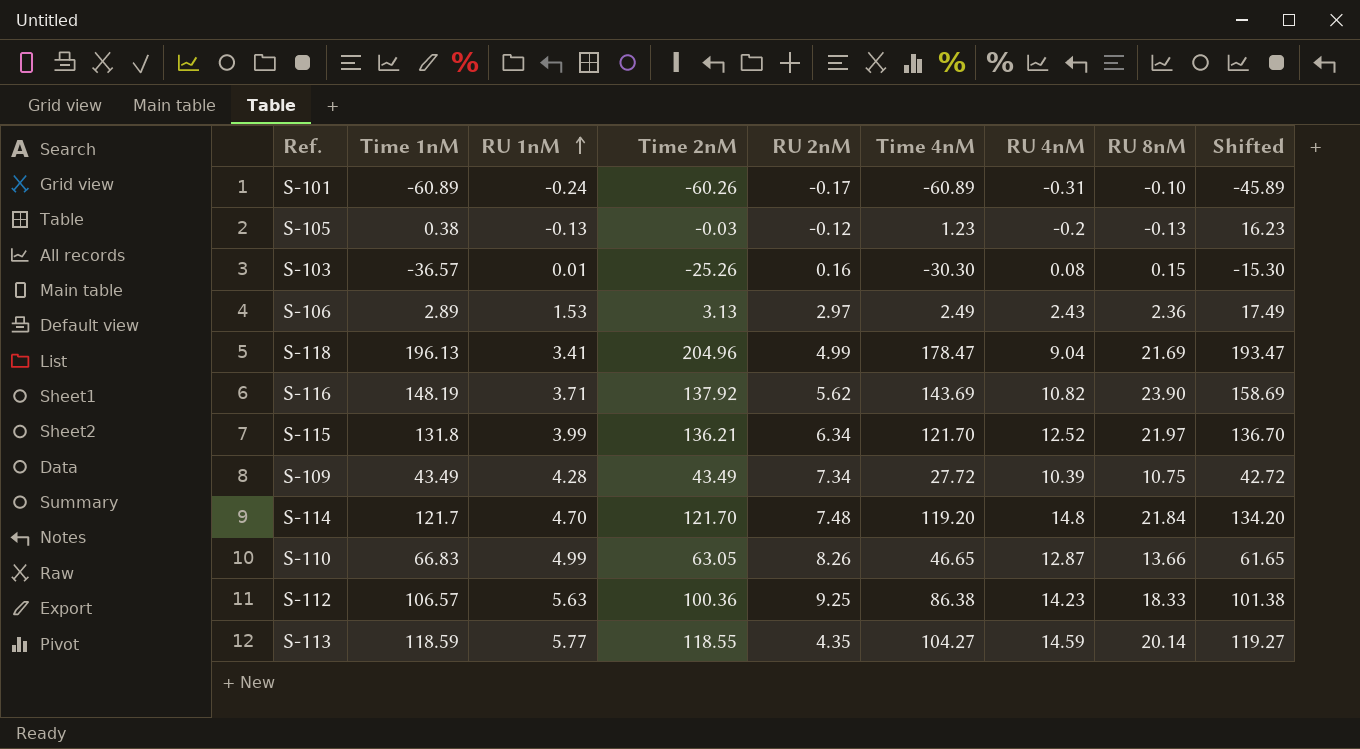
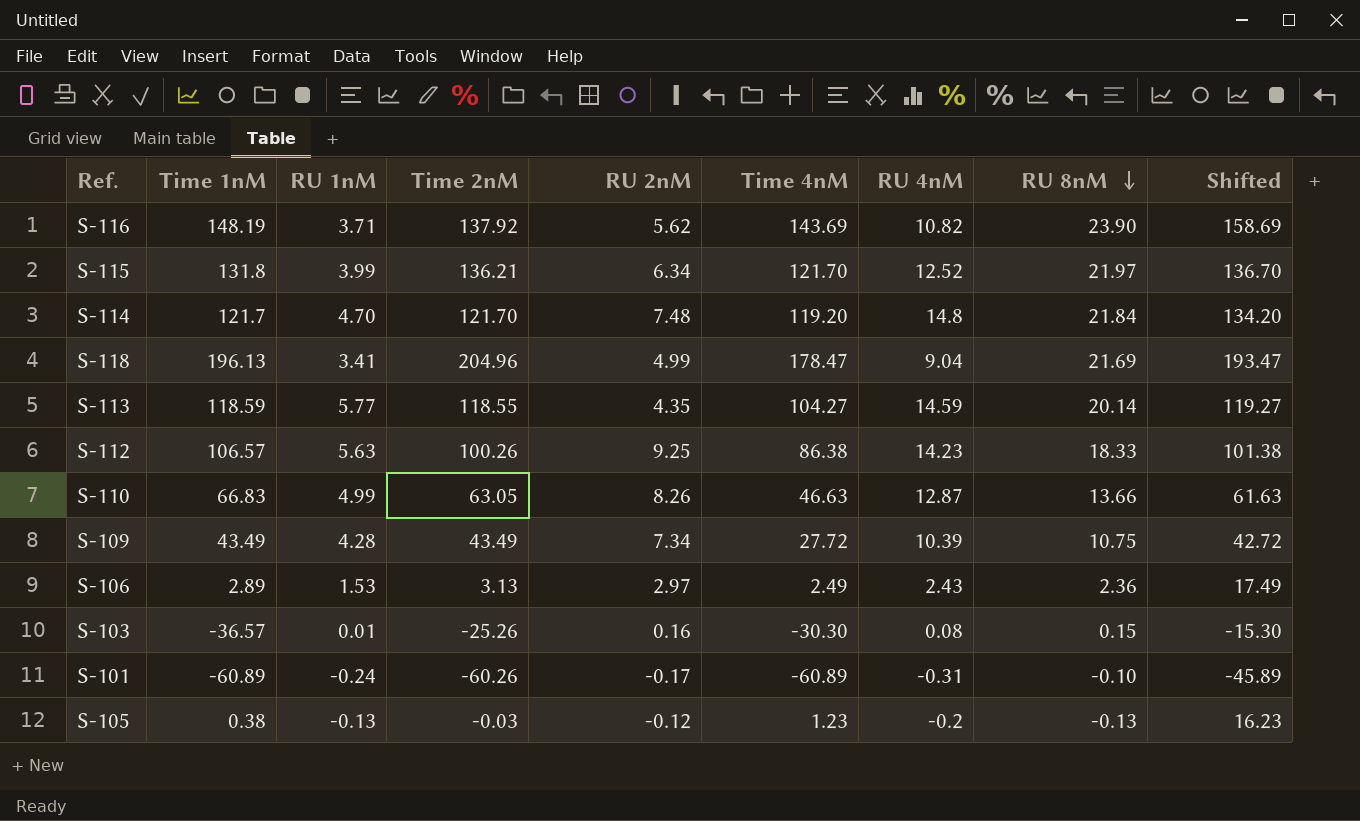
row order: RU 1nM ascending -> RU 8nM descending
S-112 | Time 2nM: 100.36 -> 100.26
S-110 | Time 4nM: 46.65 -> 46.63
S-110 | Shifted: 61.65 -> 61.63

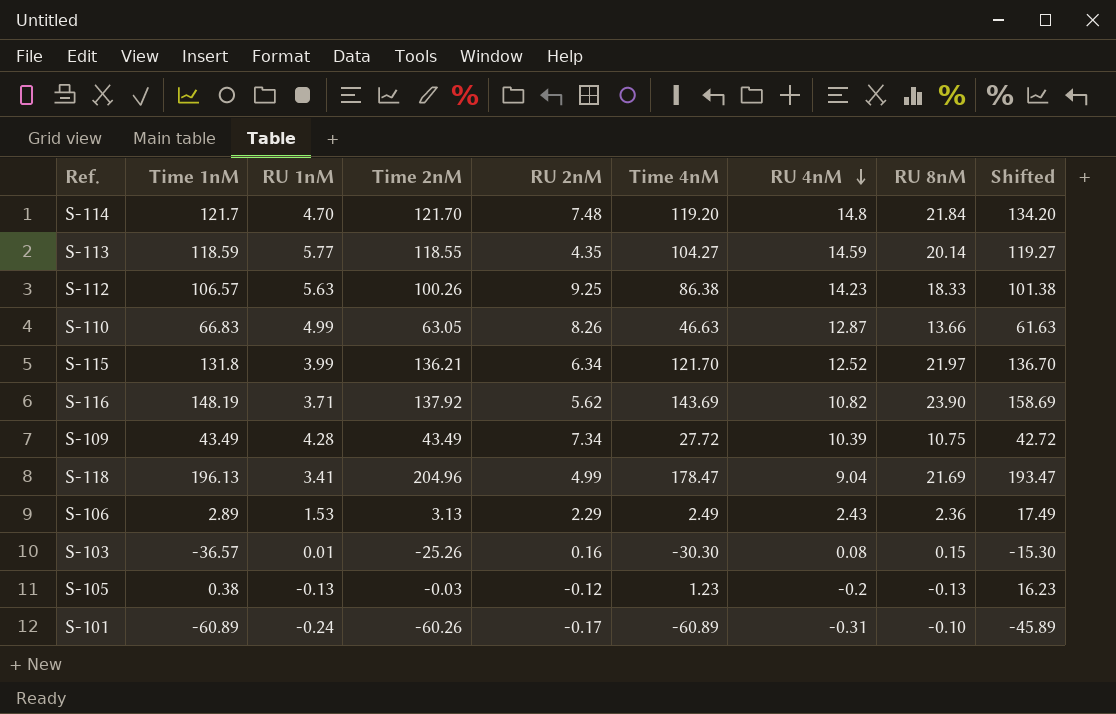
row order: RU 8nM descending -> RU 4nM descending
S-106 | RU 2nM: 2.97 -> 2.29

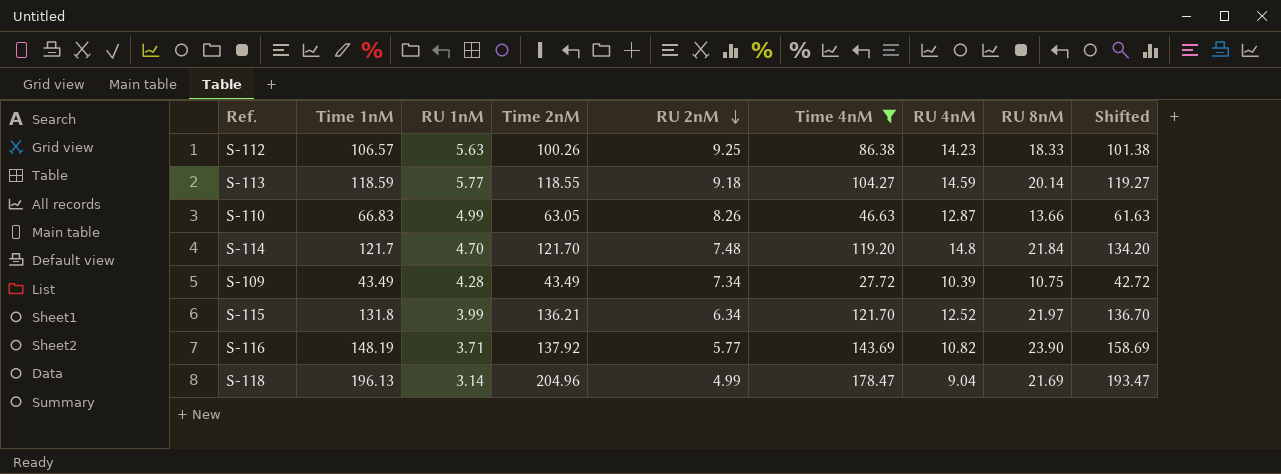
filter: none -> Time 4nM >= 27.72
row order: RU 4nM descending -> RU 2nM descending
S-113 | RU 2nM: 4.35 -> 9.18
S-116 | RU 2nM: 5.62 -> 5.77
S-118 | RU 1nM: 3.41 -> 3.14

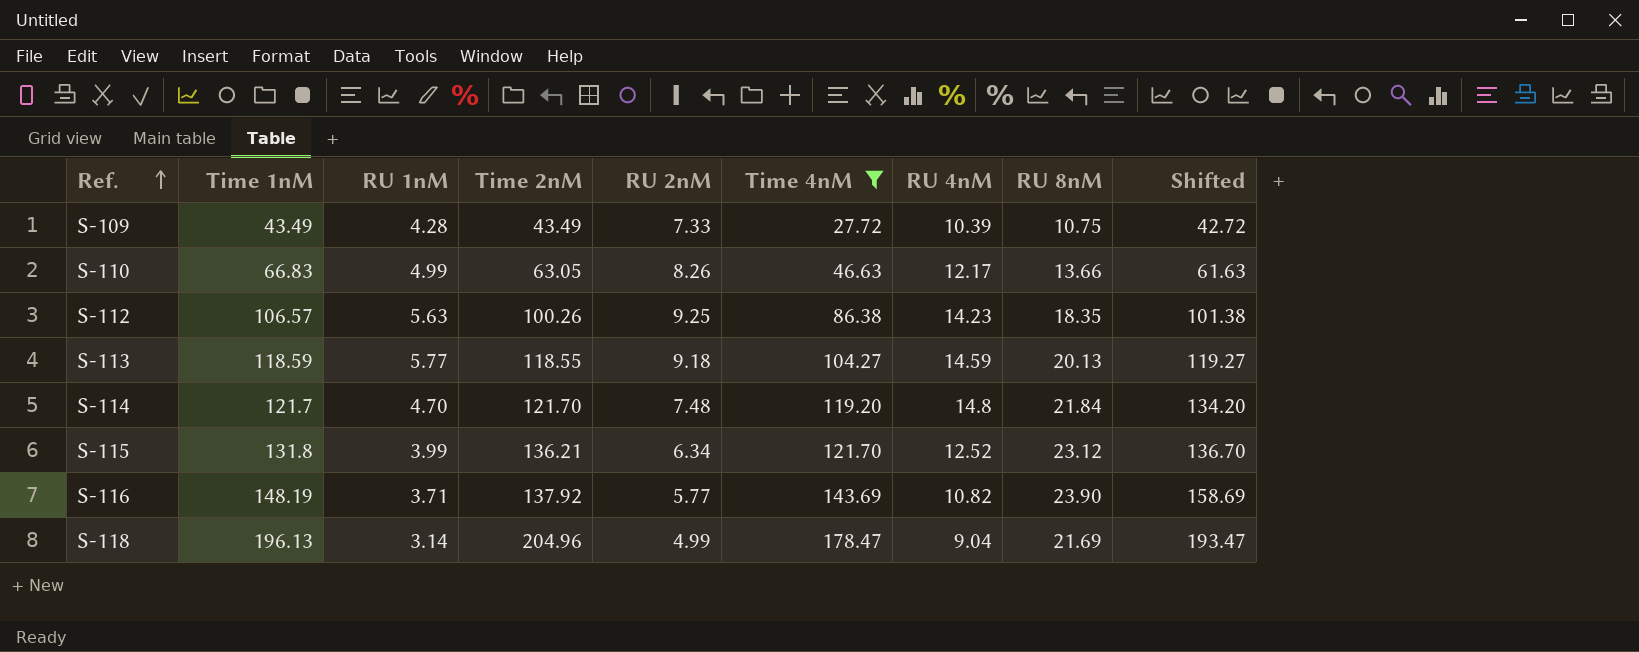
row order: RU 2nM descending -> Ref. ascending
S-109 | RU 2nM: 7.34 -> 7.33
S-110 | RU 4nM: 12.87 -> 12.17
S-112 | RU 8nM: 18.33 -> 18.35
S-113 | RU 8nM: 20.14 -> 20.13
S-115 | RU 8nM: 21.97 -> 23.12

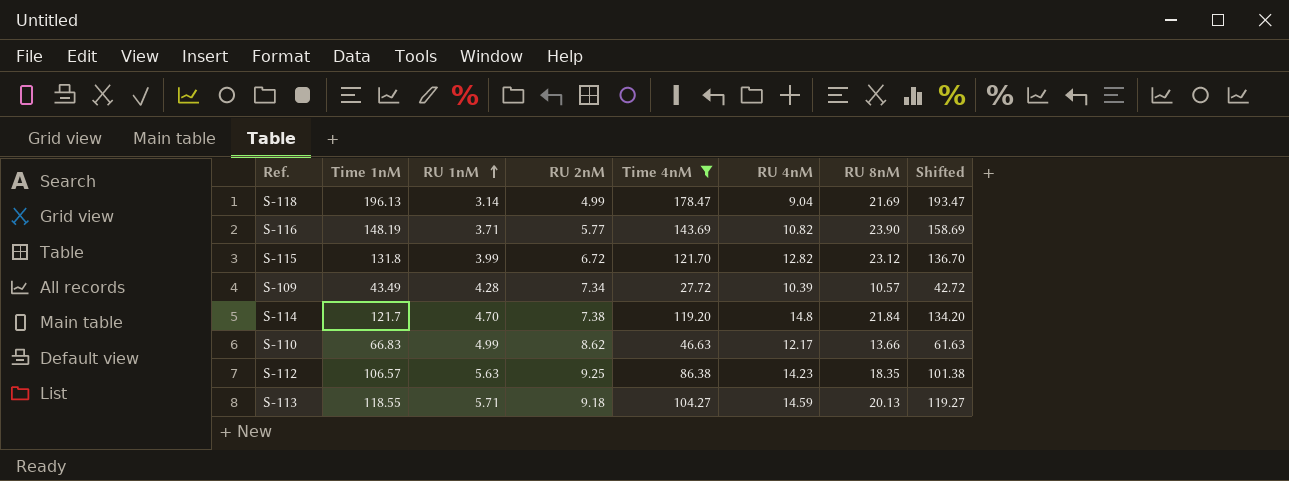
row order: Ref. ascending -> RU 1nM ascending
column Time 2nM | position: 4 -> none
S-115 | RU 2nM: 6.34 -> 6.72
S-115 | RU 4nM: 12.52 -> 12.82
S-109 | RU 2nM: 7.33 -> 7.34
S-109 | RU 8nM: 10.75 -> 10.57
S-114 | RU 2nM: 7.48 -> 7.38
S-110 | RU 2nM: 8.26 -> 8.62
S-113 | Time 1nM: 118.59 -> 118.55
S-113 | RU 1nM: 5.77 -> 5.71

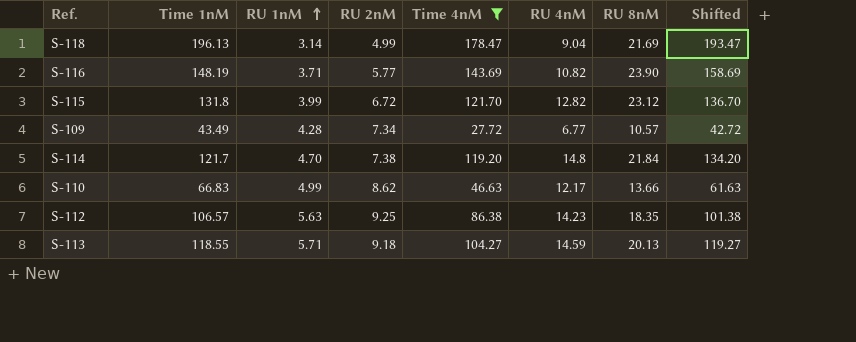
S-109 | RU 4nM: 10.39 -> 6.77

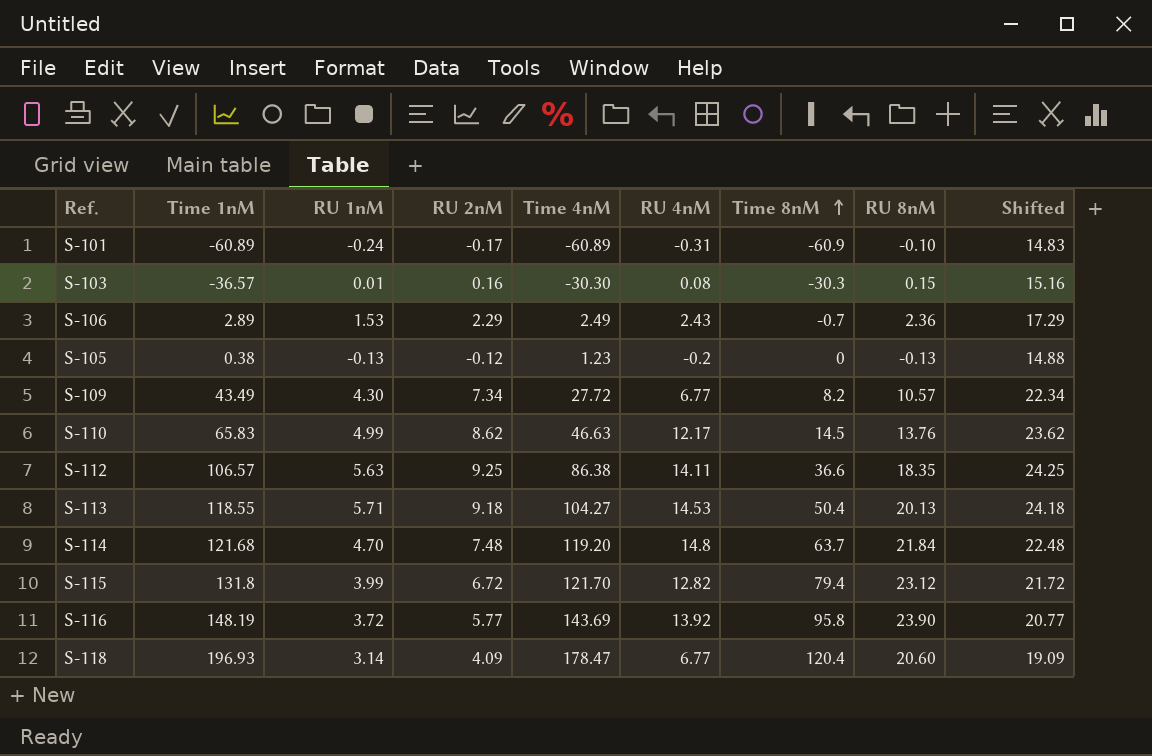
filter: Time 4nM >= 27.72 -> none
row order: RU 1nM ascending -> Time 8nM ascending
column Time 8nM | position: none -> 7
column Shifted | formula: [Time 4nM] + 15 -> [RU 2nM] + 15
S-109 | RU 1nM: 4.28 -> 4.30
S-110 | Time 1nM: 66.83 -> 65.83
S-110 | RU 8nM: 13.66 -> 13.76
S-112 | RU 4nM: 14.23 -> 14.11
S-113 | RU 4nM: 14.59 -> 14.53
S-114 | Time 1nM: 121.7 -> 121.68
S-114 | RU 2nM: 7.38 -> 7.48
S-116 | RU 1nM: 3.71 -> 3.72
S-116 | RU 4nM: 10.82 -> 13.92
S-118 | Time 1nM: 196.13 -> 196.93
S-118 | RU 2nM: 4.99 -> 4.09
S-118 | RU 4nM: 9.04 -> 6.77
S-118 | RU 8nM: 21.69 -> 20.60

